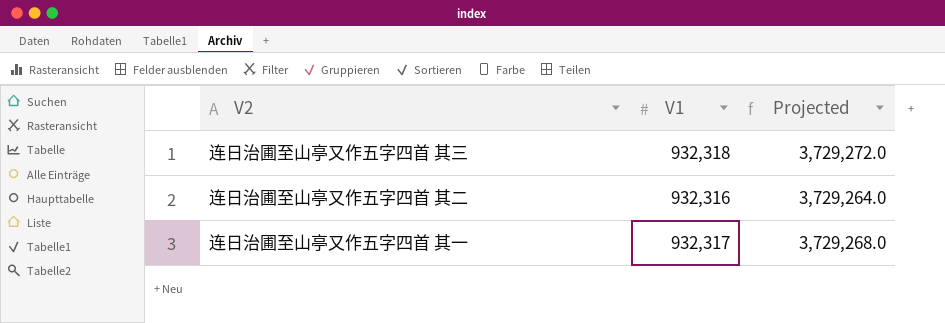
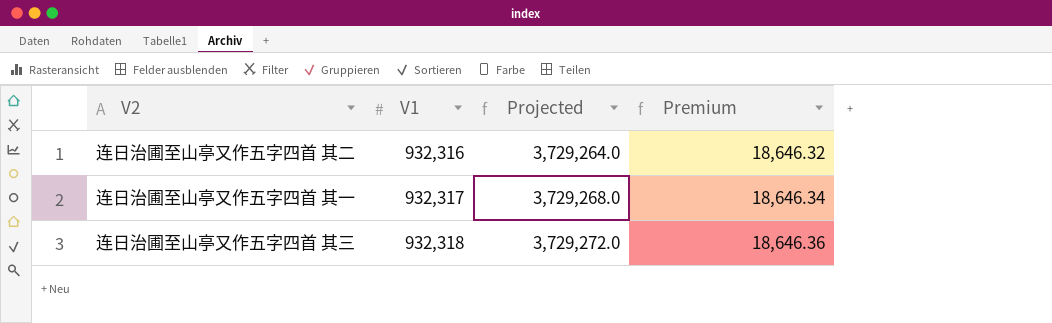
row order: none -> V1 ascending
column Premium | formula: none -> [V1] * 0.02

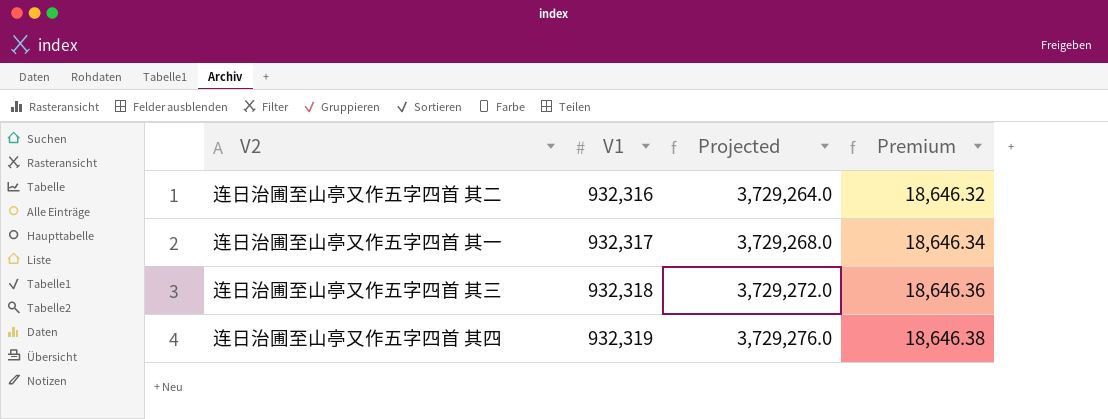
row 连日治圃至山亭又作五字四首 其四: none -> 932,319 | 3,729,276.0 | 18,646.38

